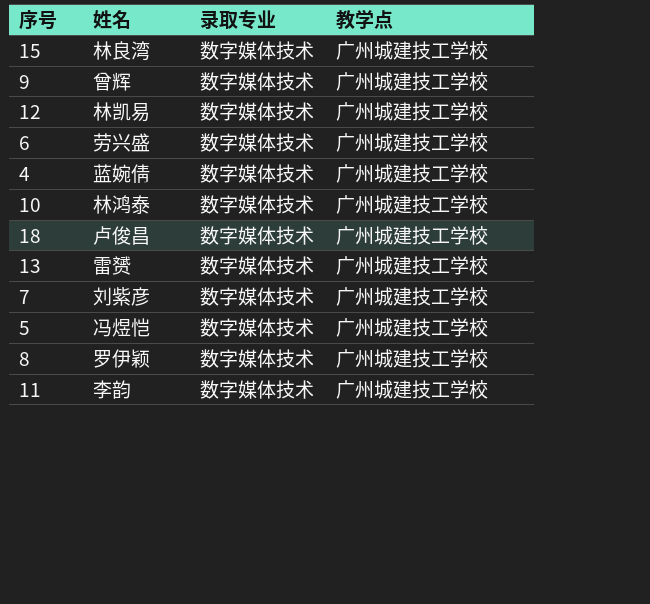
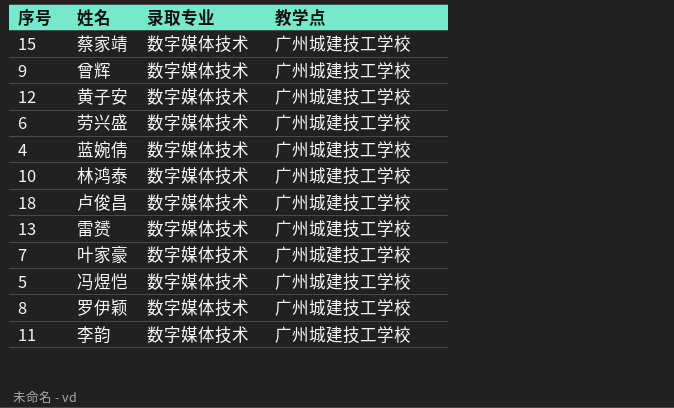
15 | 姓名: 林良湾 -> 蔡家靖
12 | 姓名: 林凯易 -> 黄子安
7 | 姓名: 刘紫彦 -> 叶家豪

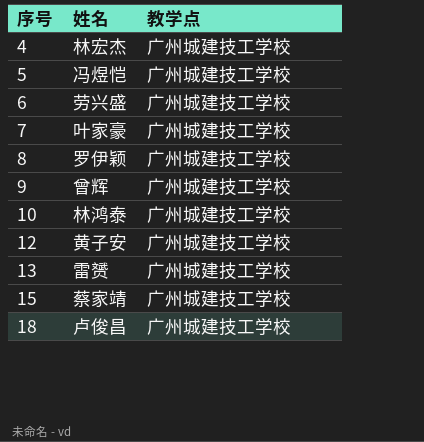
row order: none -> 序号 ascending
column 录取专业 | position: 3 -> none
row 11: 李韵 | 数字媒体技术 | 广州城建技工学校 -> none
4 | 姓名: 蓝婉倩 -> 林宏杰

